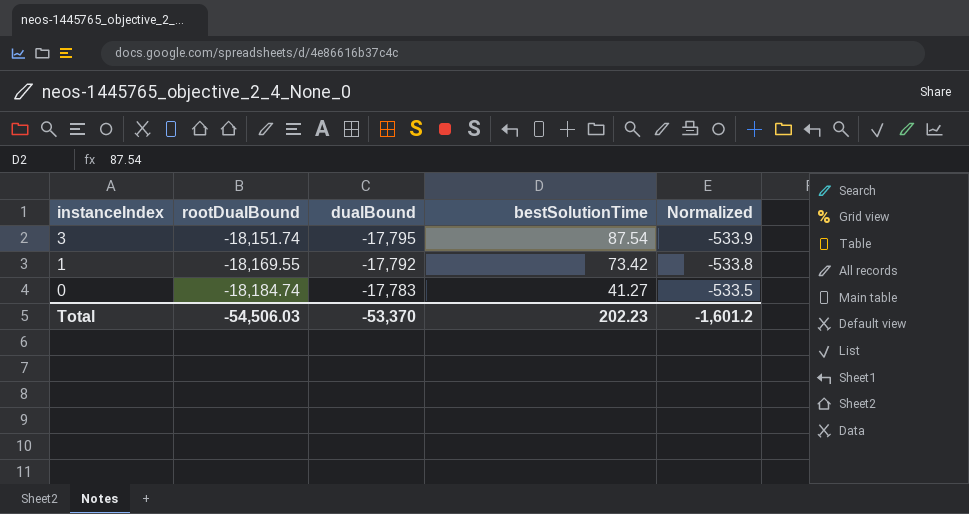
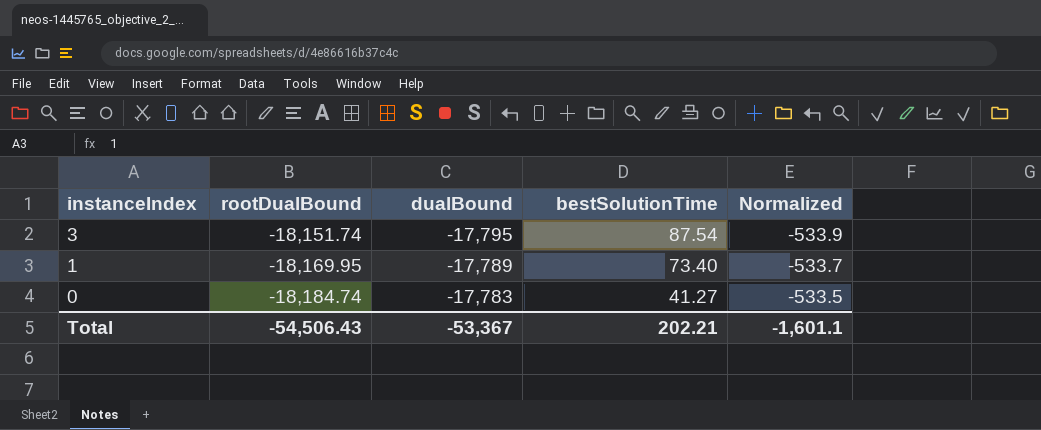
1 | rootDualBound: -18,169.55 -> -18,169.95
1 | dualBound: -17,792 -> -17,789
1 | bestSolutionTime: 73.42 -> 73.40
1 | Normalized: -533.8 -> -533.7
Total | rootDualBound: -54,506.03 -> -54,506.43
Total | dualBound: -53,370 -> -53,367
Total | bestSolutionTime: 202.23 -> 202.21
Total | Normalized: -1,601.2 -> -1,601.1

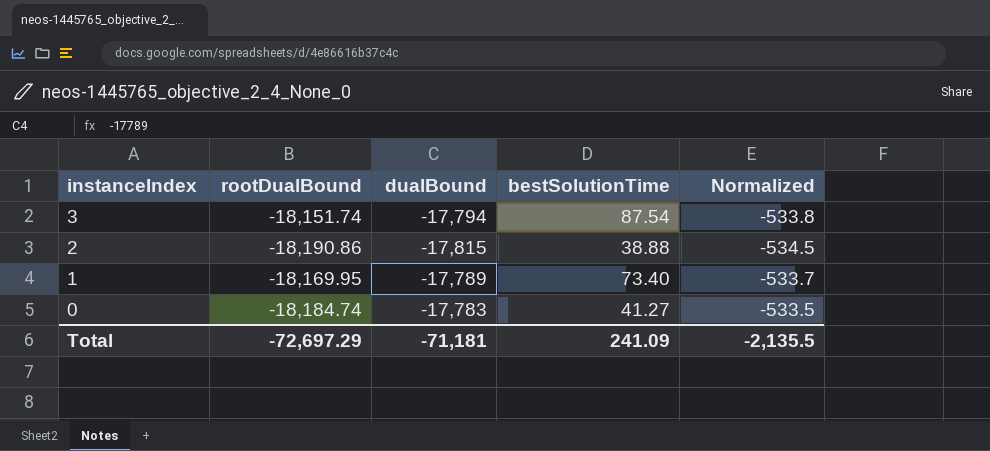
3 | dualBound: -17,795 -> -17,794
3 | Normalized: -533.9 -> -533.8
row 2: none -> -18,190.86 | -17,815 | 38.88 | -534.5
Total | rootDualBound: -54,506.43 -> -72,697.29
Total | dualBound: -53,367 -> -71,181
Total | bestSolutionTime: 202.21 -> 241.09
Total | Normalized: -1,601.1 -> -2,135.5

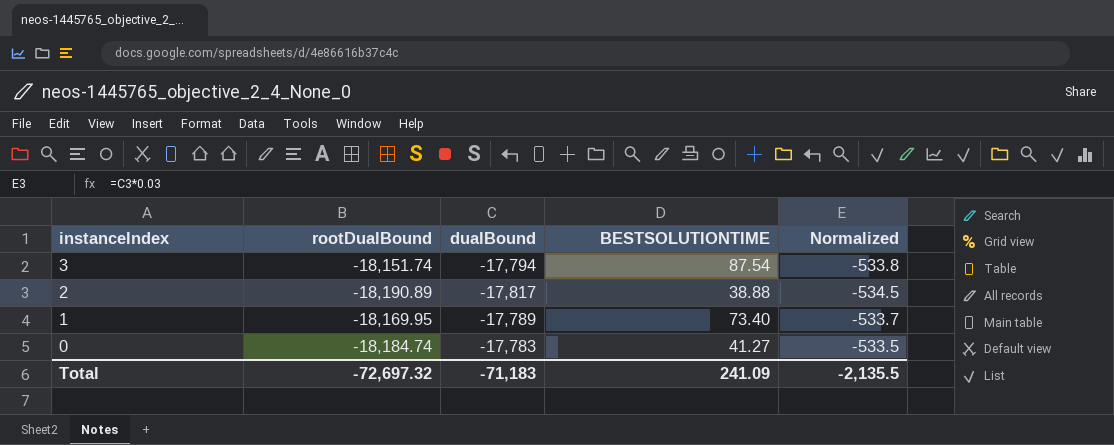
column name: bestSolutionTime -> BESTSOLUTIONTIME
2 | rootDualBound: -18,190.86 -> -18,190.89
2 | dualBound: -17,815 -> -17,817
Total | rootDualBound: -72,697.29 -> -72,697.32
Total | dualBound: -71,181 -> -71,183

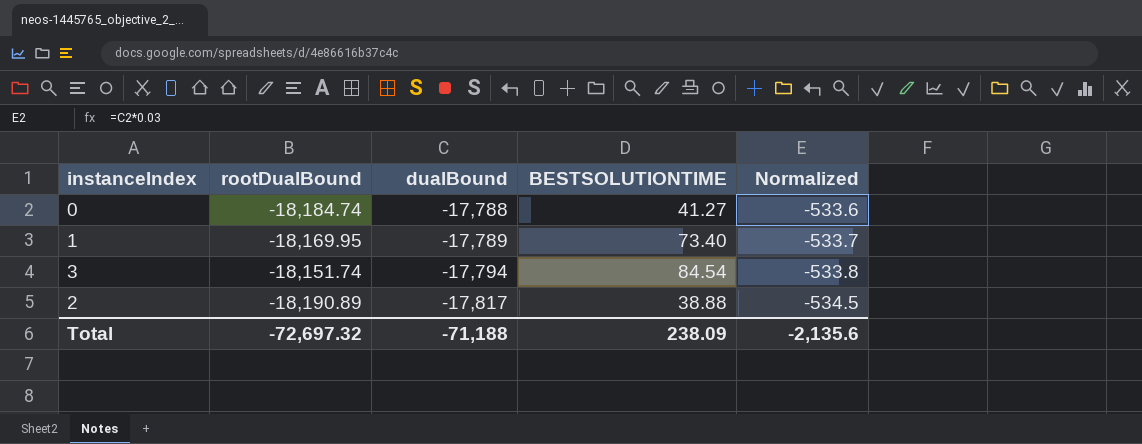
row order: instanceIndex descending -> dualBound descending
0 | dualBound: -17,783 -> -17,788
0 | Normalized: -533.5 -> -533.6
3 | BESTSOLUTIONTIME: 87.54 -> 84.54
Total | dualBound: -71,183 -> -71,188
Total | BESTSOLUTIONTIME: 241.09 -> 238.09
Total | Normalized: -2,135.5 -> -2,135.6

